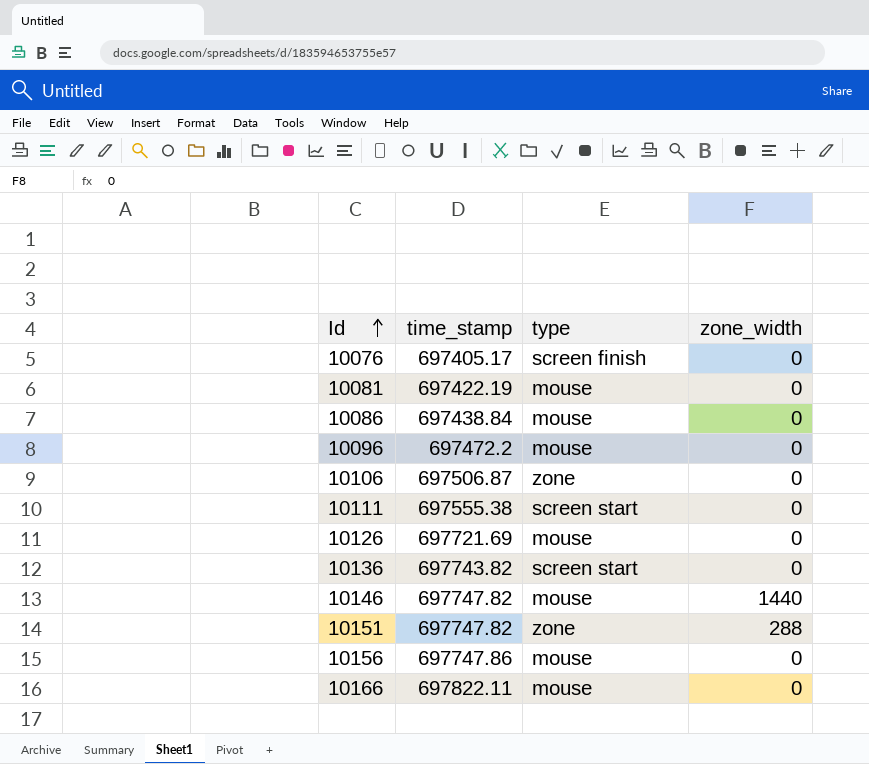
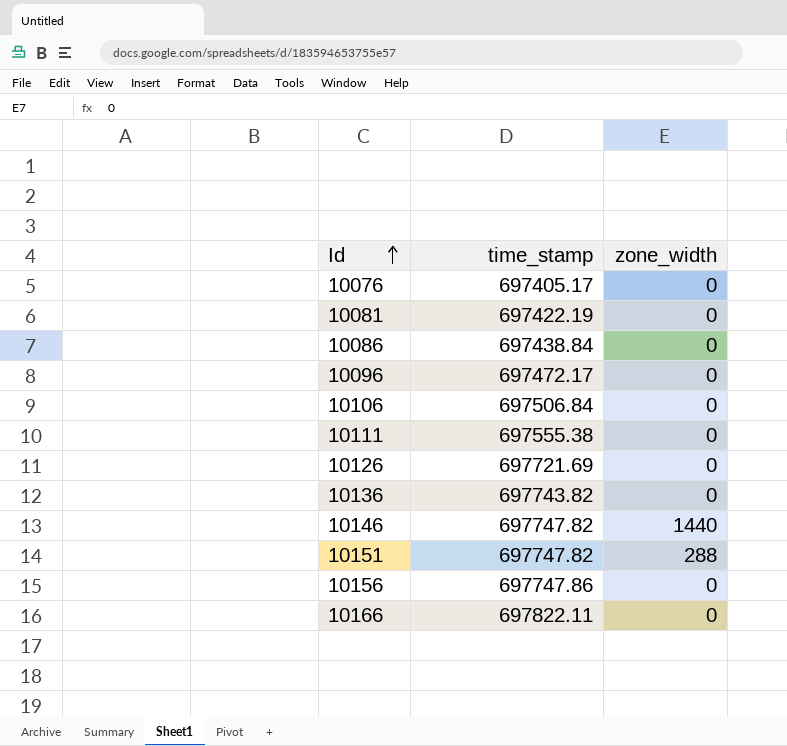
column type | position: 3 -> none
10096 | time_stamp: 697472.2 -> 697472.17
10106 | time_stamp: 697506.87 -> 697506.84

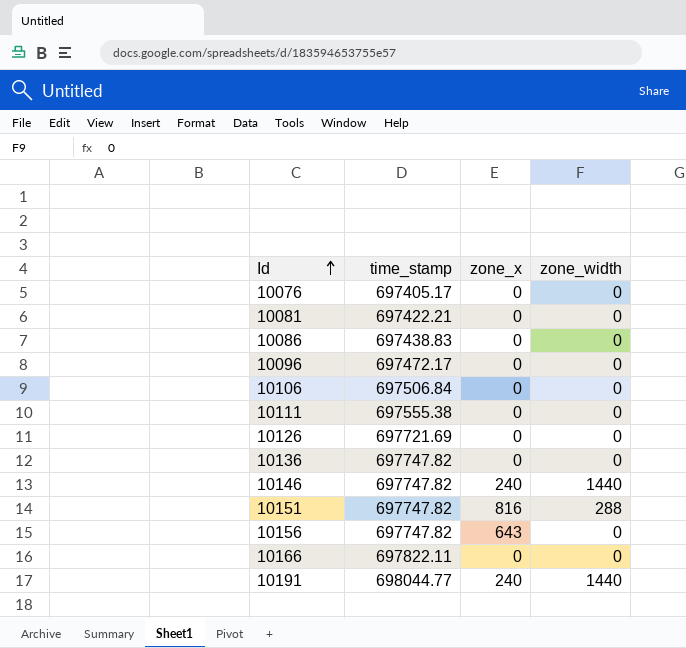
column zone_x | position: none -> 3
10081 | time_stamp: 697422.19 -> 697422.21
10086 | time_stamp: 697438.84 -> 697438.83
10136 | time_stamp: 697743.82 -> 697747.82
10156 | time_stamp: 697747.86 -> 697747.82
row 10191: none -> 698044.77 | 240 | 1440

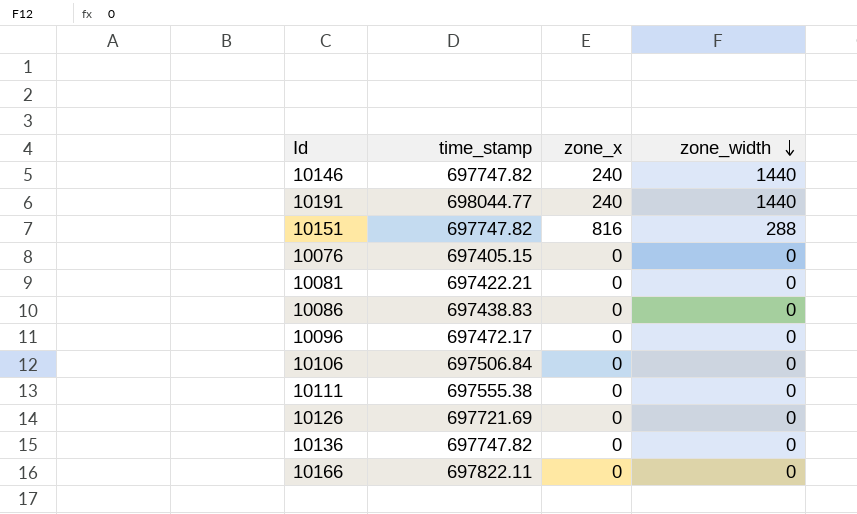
row order: Id ascending -> zone_width descending
row 10156: 697747.82 | 643 | 0 -> none
10076 | time_stamp: 697405.17 -> 697405.15

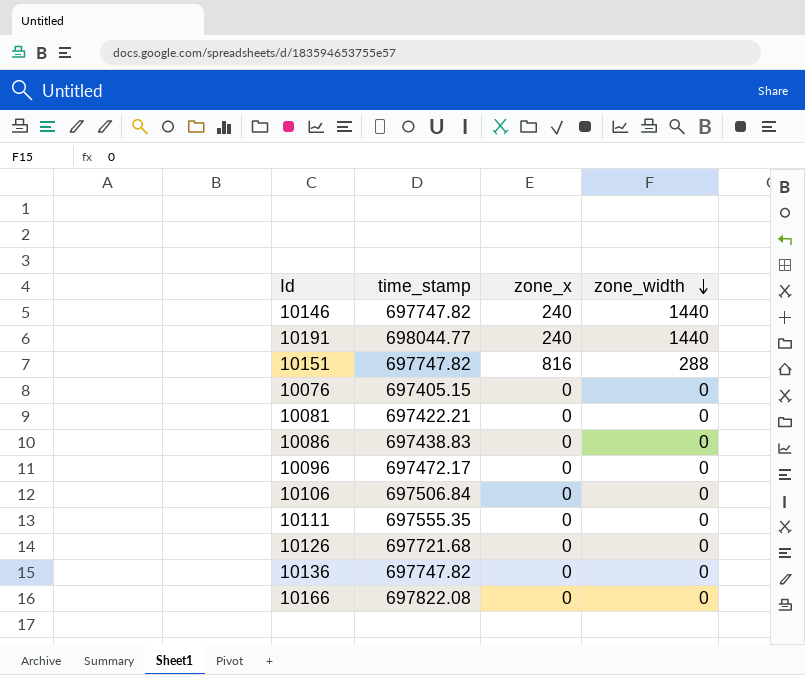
10111 | time_stamp: 697555.38 -> 697555.35
10126 | time_stamp: 697721.69 -> 697721.68
10166 | time_stamp: 697822.11 -> 697822.08

